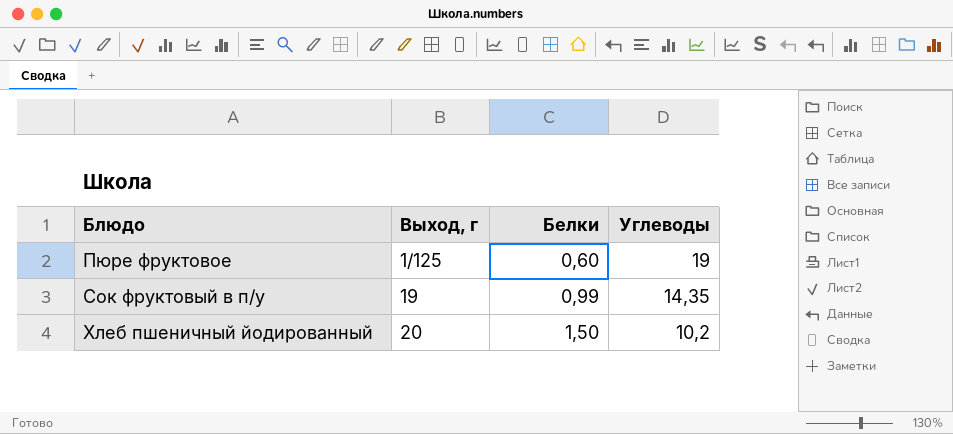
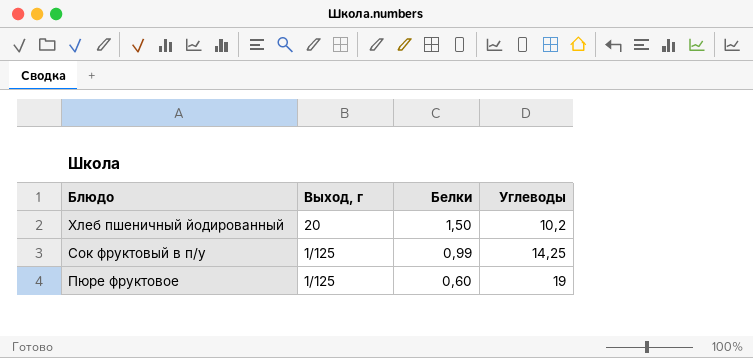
row order: Блюдо ascending -> Блюдо descending
Сок фруктовый в п/у | Выход, г: 19 -> 1/125
Сок фруктовый в п/у | Углеводы: 14,35 -> 14,25

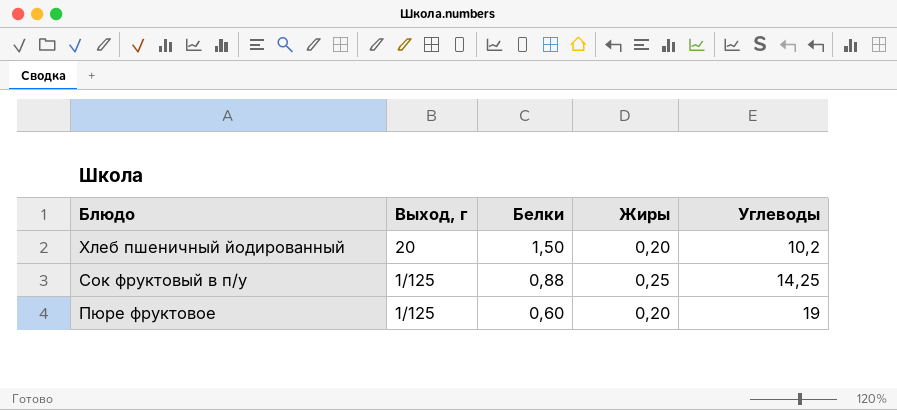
column Жиры | position: none -> 4
Сок фруктовый в п/у | Белки: 0,99 -> 0,88

